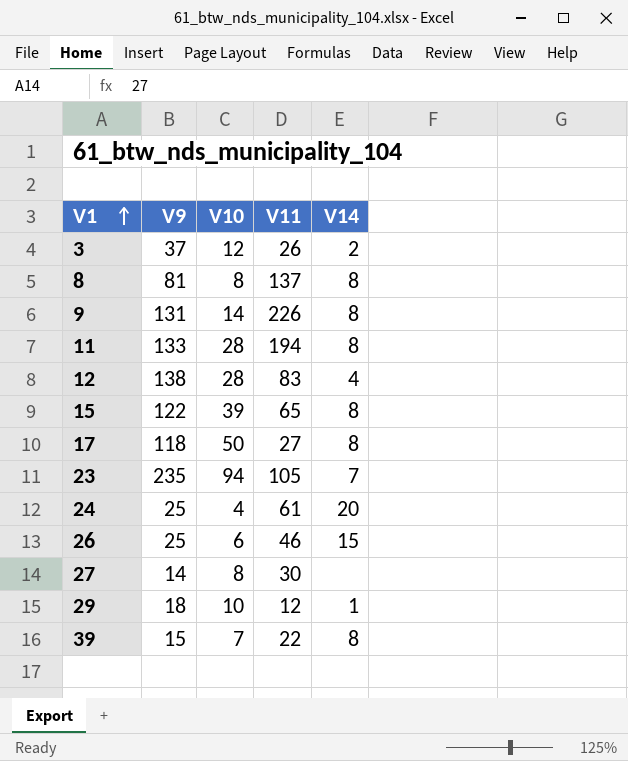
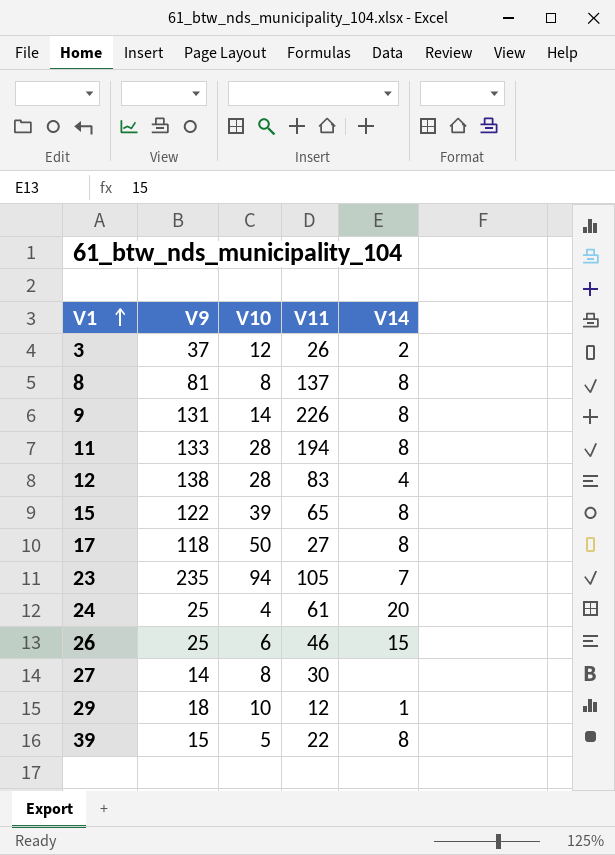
39 | V10: 7 -> 5

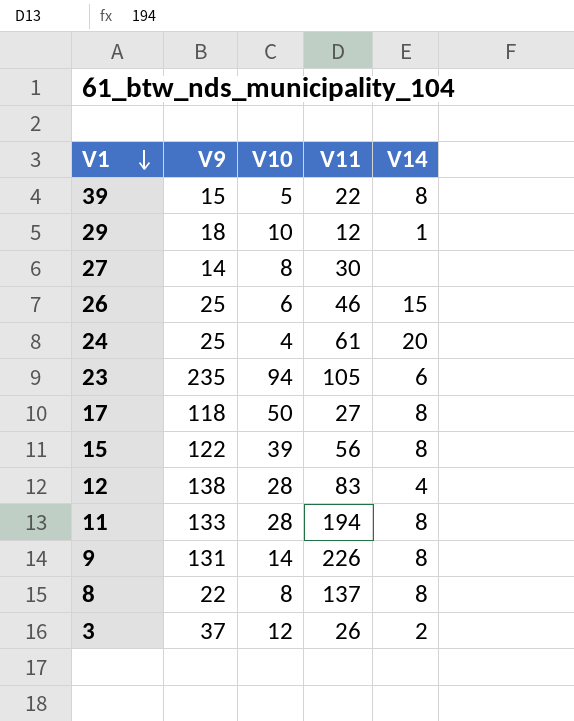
row order: V1 ascending -> V1 descending
23 | V14: 7 -> 6
15 | V11: 65 -> 56
8 | V9: 81 -> 22

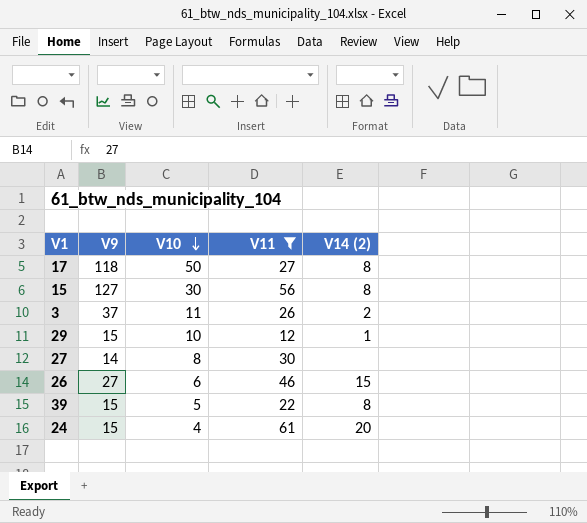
filter: none -> V11 <= 61
row order: V1 descending -> V10 descending
column name: V14 -> V14 (2)
15 | V9: 122 -> 127
15 | V10: 39 -> 30
3 | V10: 12 -> 11
29 | V9: 18 -> 15
26 | V9: 25 -> 27
24 | V9: 25 -> 15

